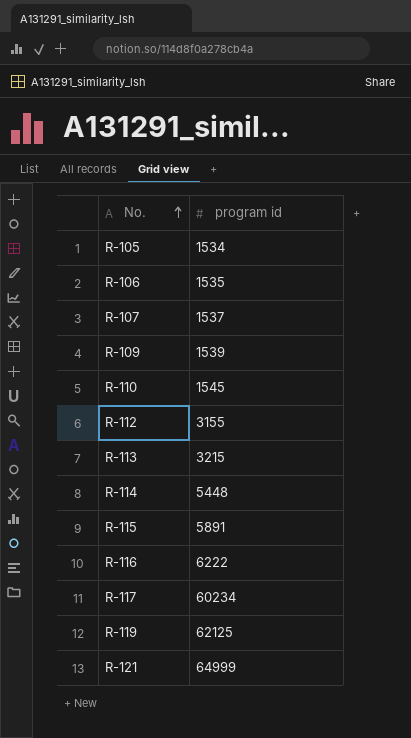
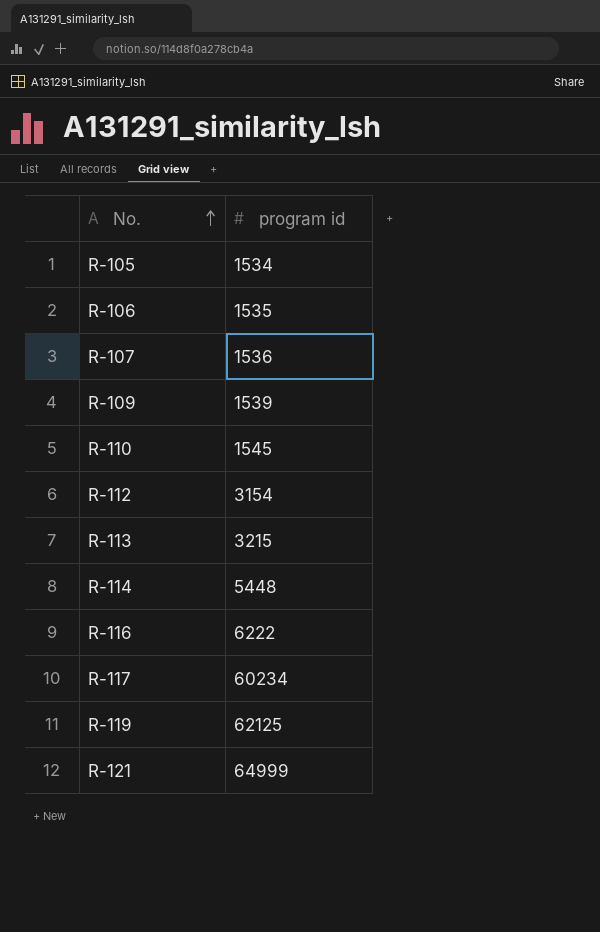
row R-115: 5891 -> none
R-107 | program id: 1537 -> 1536
R-112 | program id: 3155 -> 3154

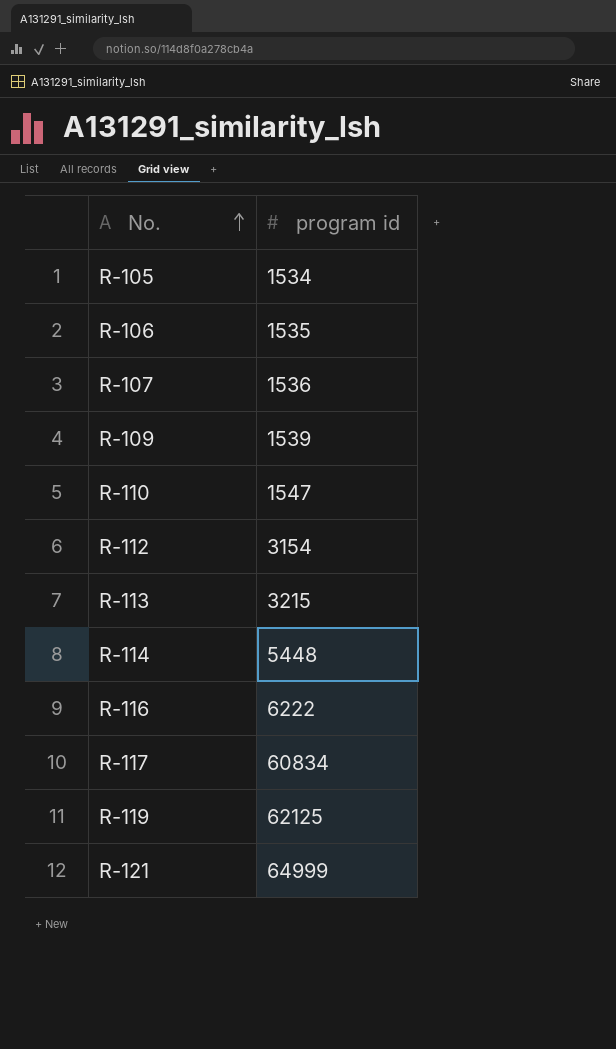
R-110 | program id: 1545 -> 1547
R-117 | program id: 60234 -> 60834

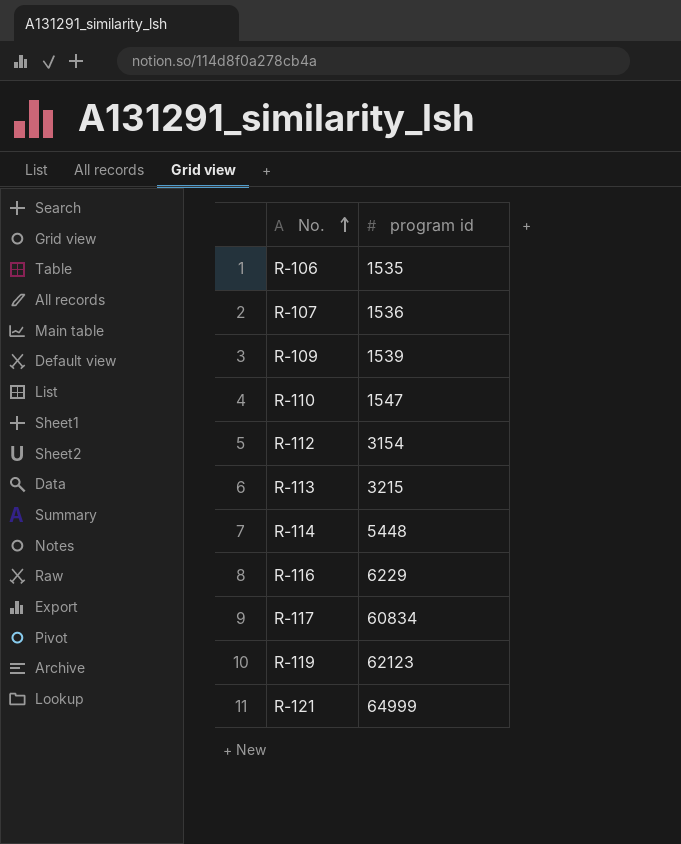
row R-105: 1534 -> none
R-116 | program id: 6222 -> 6229
R-119 | program id: 62125 -> 62123

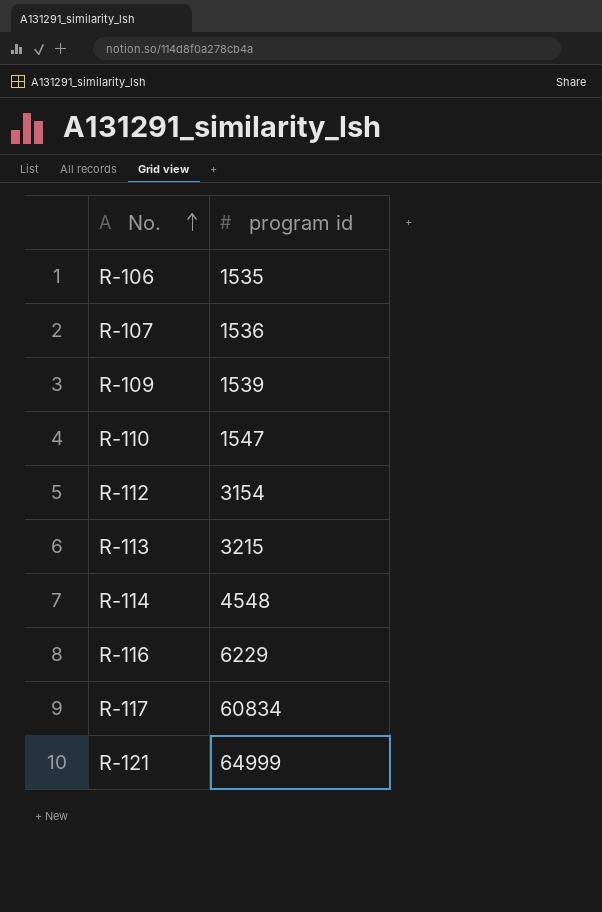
row R-119: 62123 -> none
R-114 | program id: 5448 -> 4548

